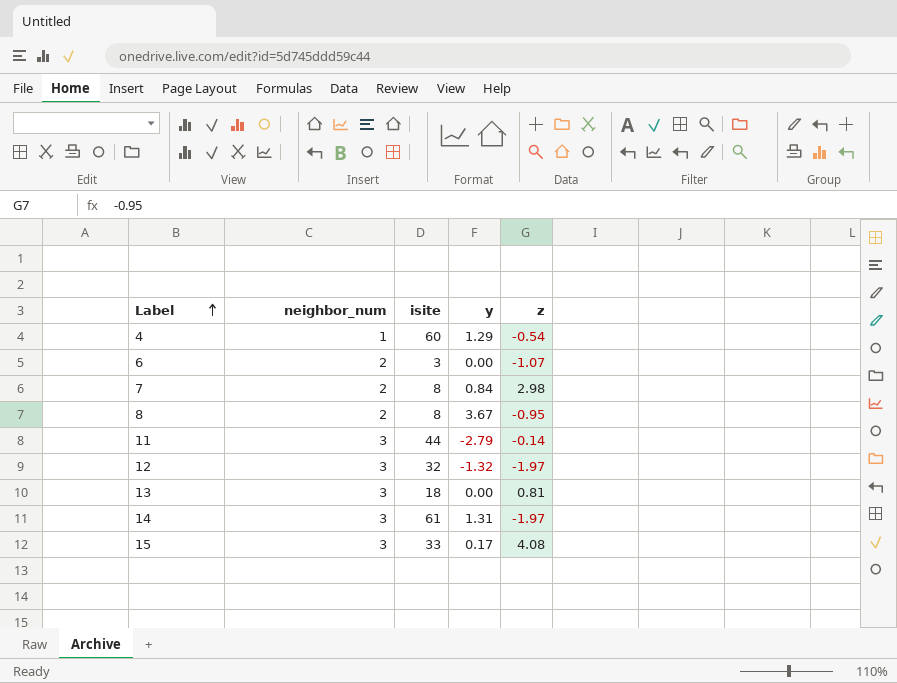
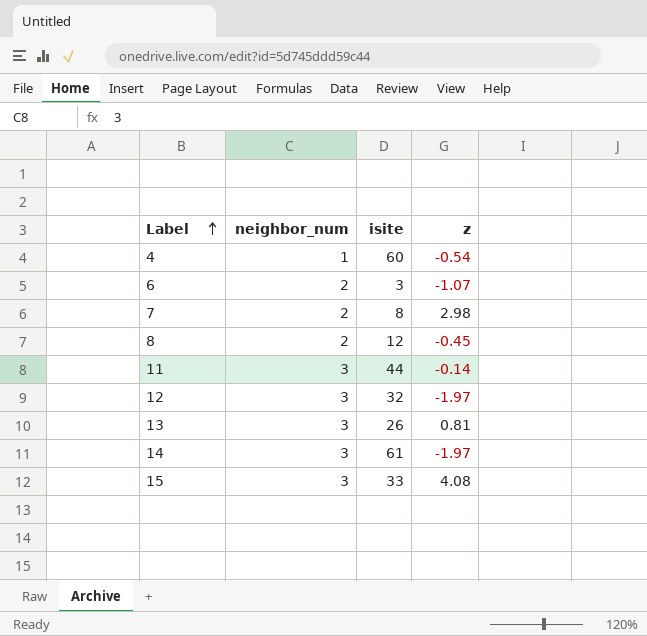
column y | position: 4 -> none
8 | isite: 8 -> 12
8 | z: -0.95 -> -0.45
13 | isite: 18 -> 26

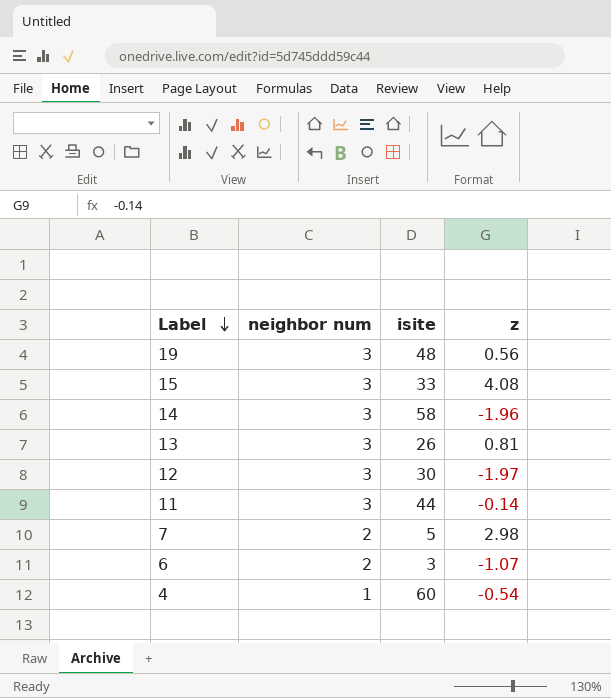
row order: Label ascending -> Label descending
column name: neighbor_num -> neighbor num
row 8: 2 | 12 | -0.45 -> none
row 19: none -> 3 | 48 | 0.56
14 | isite: 61 -> 58
14 | z: -1.97 -> -1.96
12 | isite: 32 -> 30
7 | isite: 8 -> 5

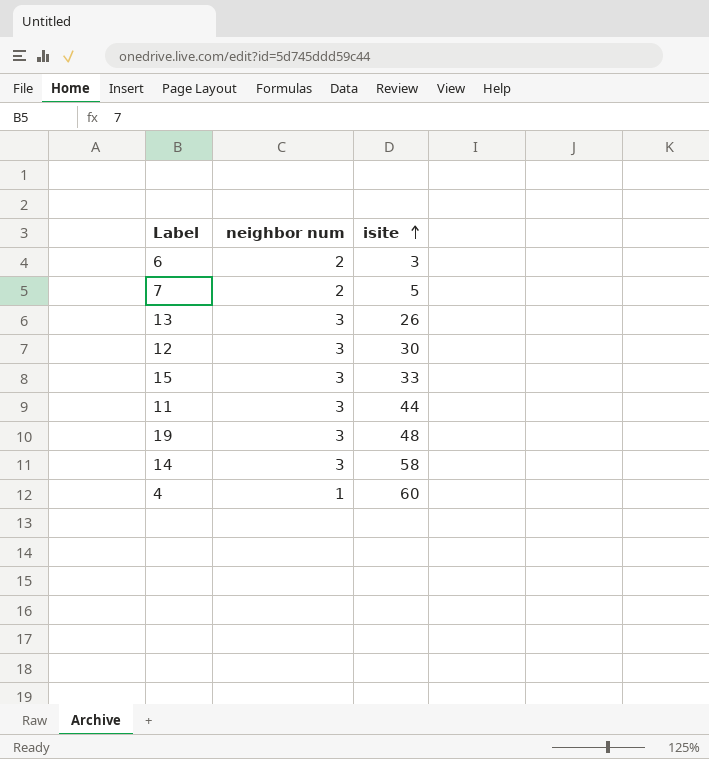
row order: Label descending -> isite ascending
column z | position: 4 -> none

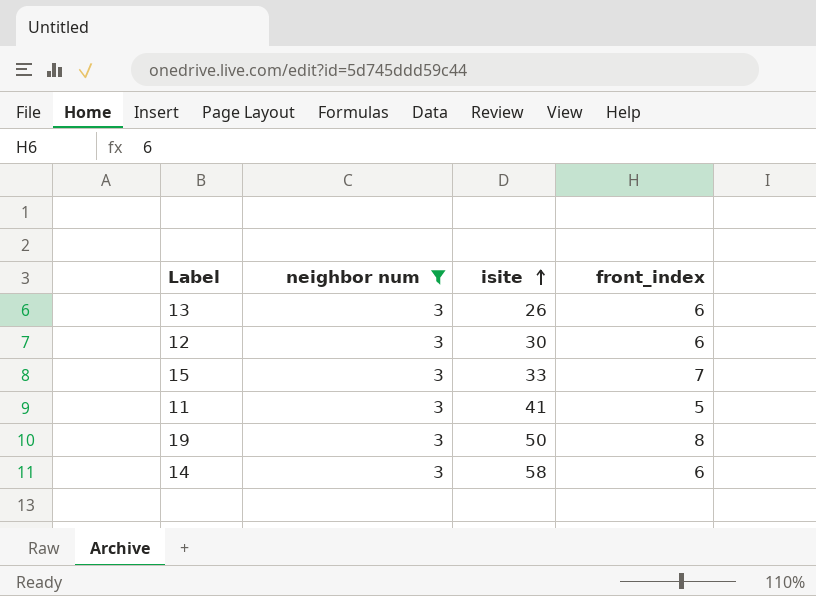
filter: none -> neighbor num = 3
column front_index | position: none -> 4
11 | isite: 44 -> 41
19 | isite: 48 -> 50

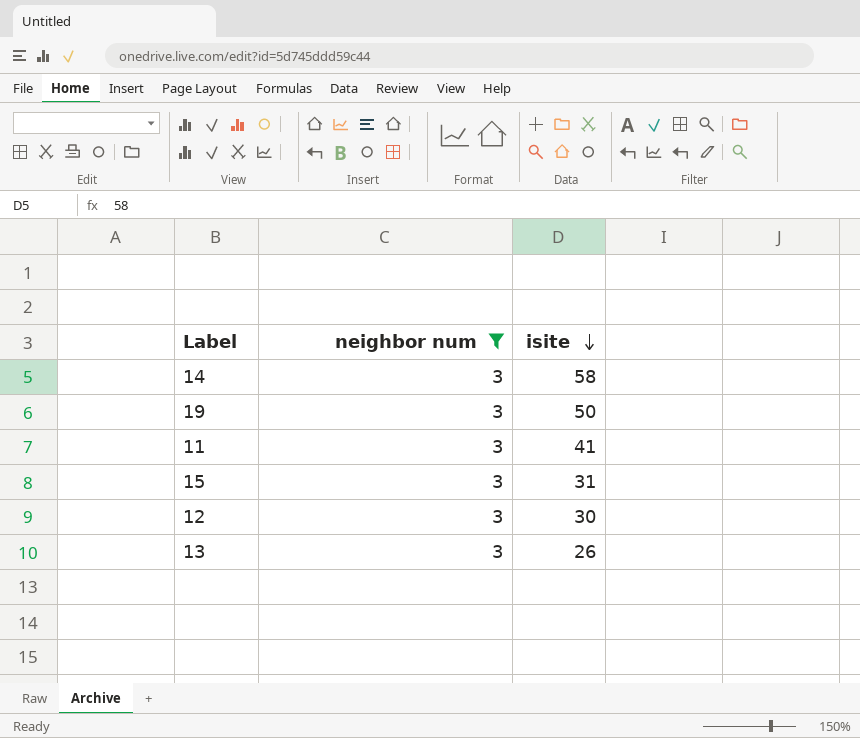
row order: isite ascending -> isite descending
column front_index | position: 4 -> none
15 | isite: 33 -> 31

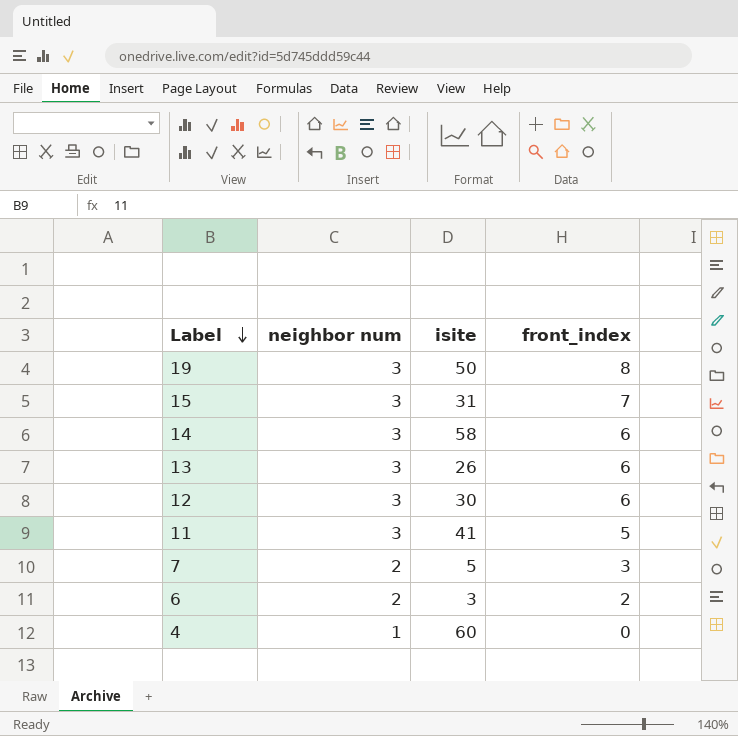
filter: neighbor num = 3 -> none
row order: isite descending -> Label descending
column front_index | position: none -> 4

